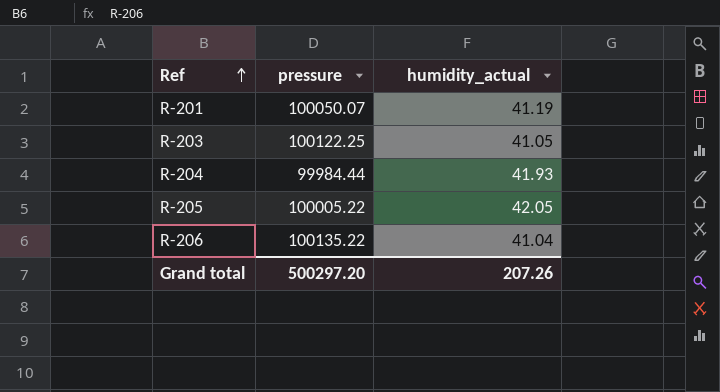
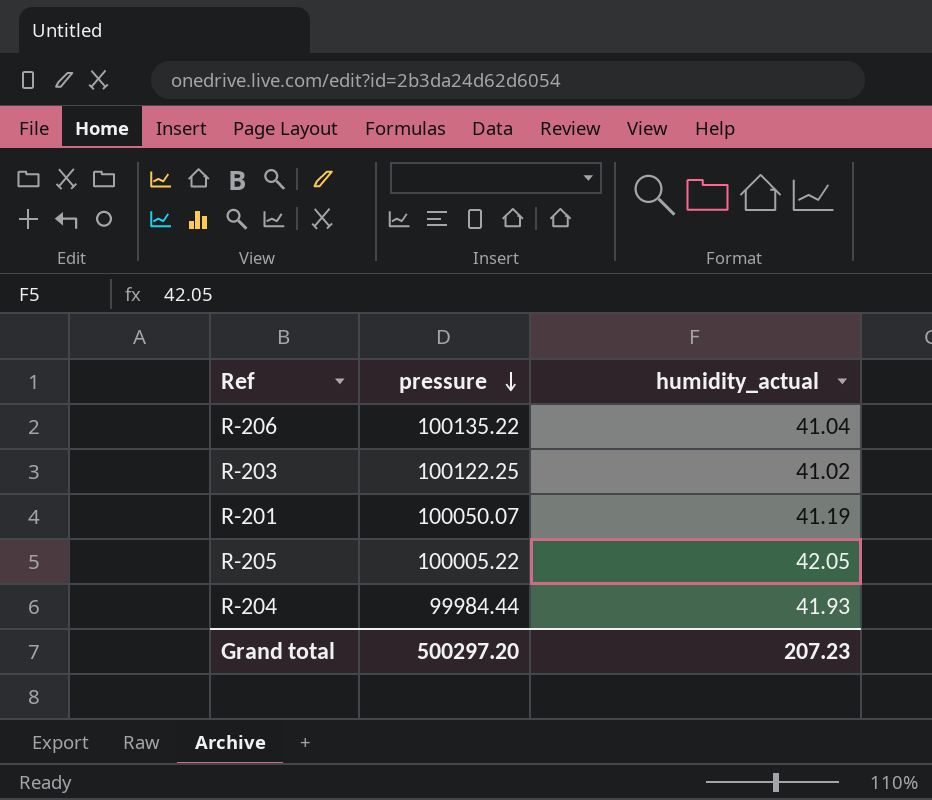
row order: Ref ascending -> pressure descending
R-203 | humidity_actual: 41.05 -> 41.02
Grand total | humidity_actual: 207.26 -> 207.23

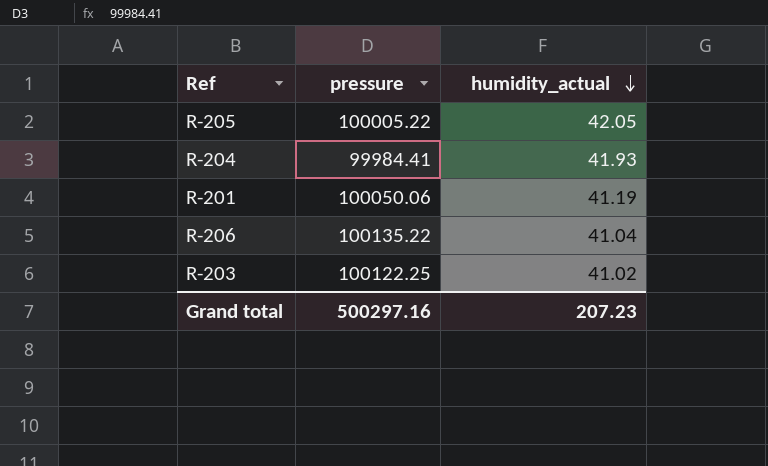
row order: pressure descending -> humidity_actual descending
R-204 | pressure: 99984.44 -> 99984.41
R-201 | pressure: 100050.07 -> 100050.06
Grand total | pressure: 500297.20 -> 500297.16

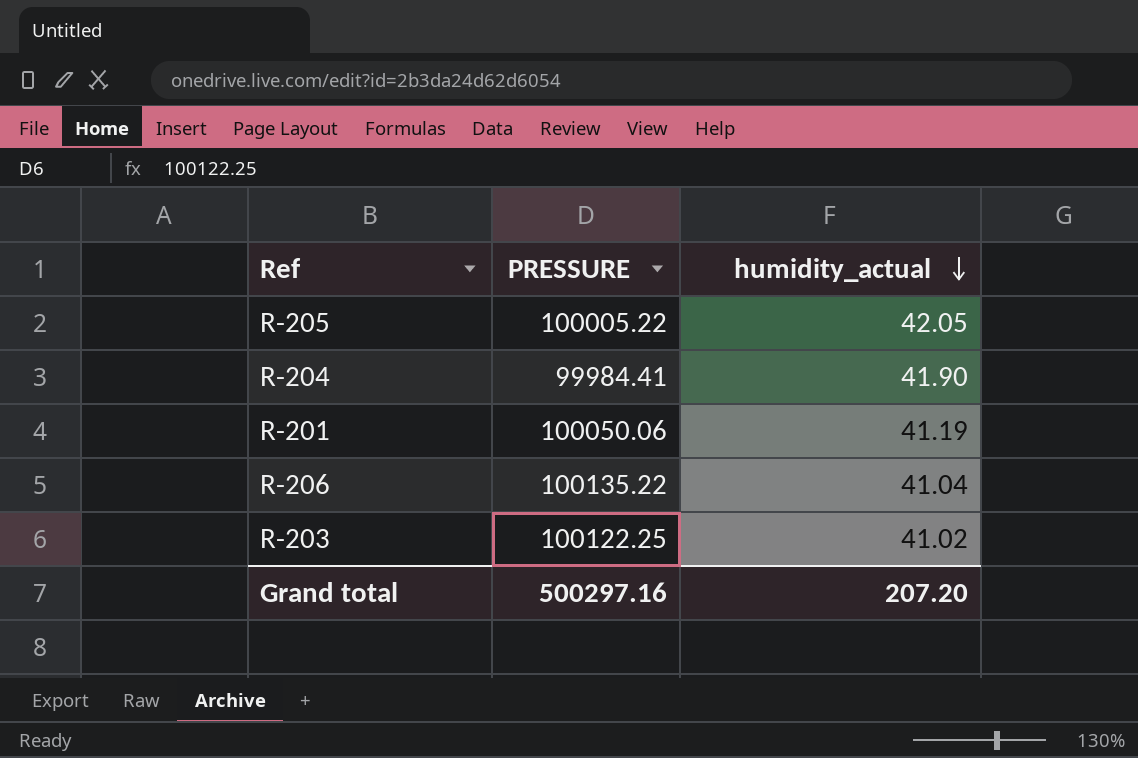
column name: pressure -> PRESSURE
R-204 | humidity_actual: 41.93 -> 41.90
Grand total | humidity_actual: 207.23 -> 207.20

